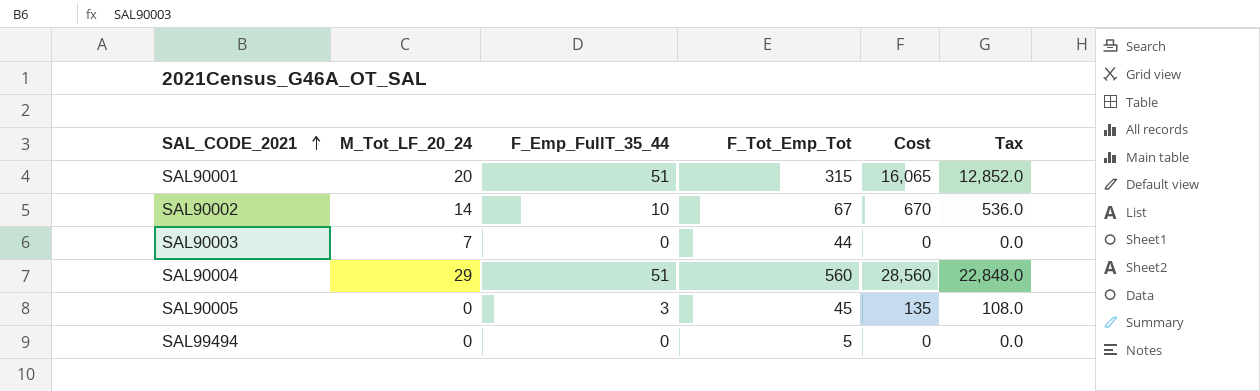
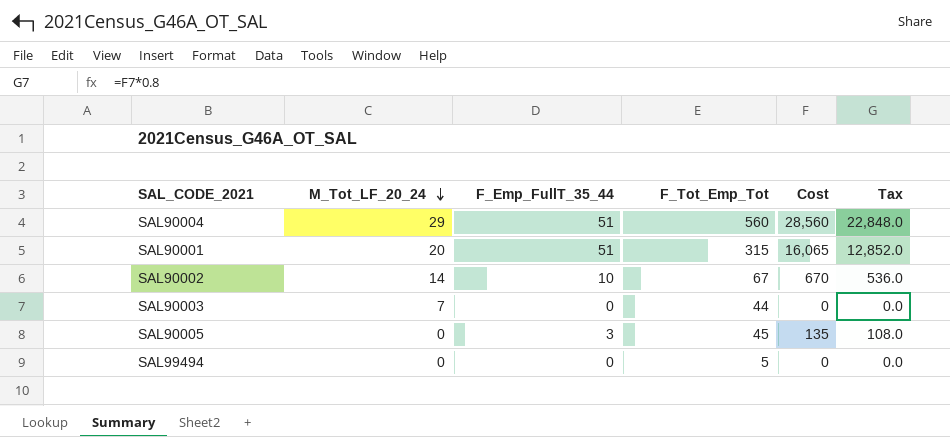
row order: SAL_CODE_2021 ascending -> M_Tot_LF_20_24 descending

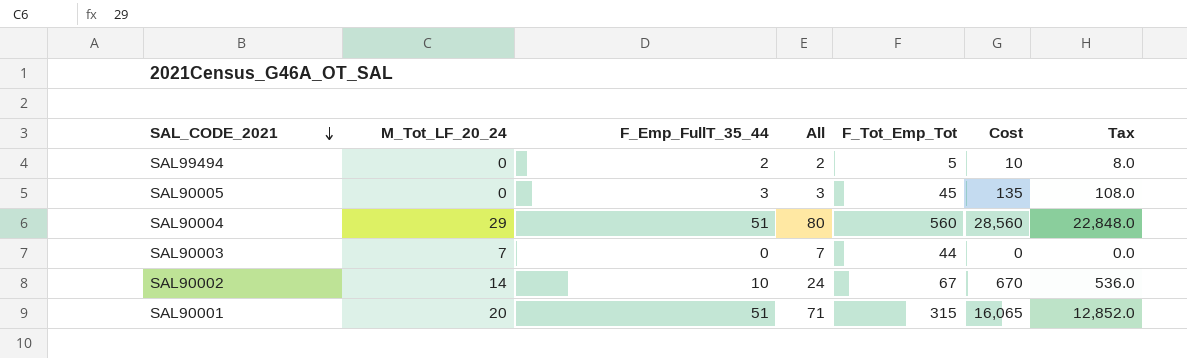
row order: M_Tot_LF_20_24 descending -> SAL_CODE_2021 descending
column All | formula: none -> [M_Tot_LF_20_24] + [F_Emp_FullT_35_44]
SAL99494 | F_Emp_FullT_35_44: 0 -> 2
SAL99494 | Cost: 0 -> 10
SAL99494 | Tax: 0.0 -> 8.0

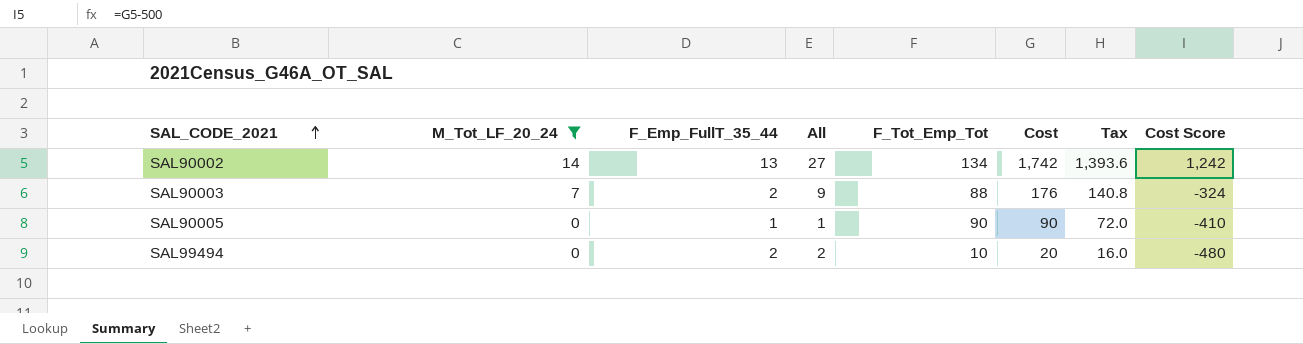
filter: none -> M_Tot_LF_20_24 <= 14
row order: SAL_CODE_2021 descending -> SAL_CODE_2021 ascending
column Cost Score | formula: none -> [Cost] - 500
SAL90002 | F_Emp_FullT_35_44: 10 -> 13
SAL90002 | All: 24 -> 27
SAL90002 | F_Tot_Emp_Tot: 67 -> 134
SAL90002 | Cost: 670 -> 1,742
SAL90002 | Tax: 536.0 -> 1,393.6
SAL90003 | F_Emp_FullT_35_44: 0 -> 2
SAL90003 | All: 7 -> 9
SAL90003 | F_Tot_Emp_Tot: 44 -> 88
SAL90003 | Cost: 0 -> 176
SAL90003 | Tax: 0.0 -> 140.8
SAL90005 | F_Emp_FullT_35_44: 3 -> 1
SAL90005 | All: 3 -> 1
SAL90005 | F_Tot_Emp_Tot: 45 -> 90
SAL90005 | Cost: 135 -> 90
SAL90005 | Tax: 108.0 -> 72.0
SAL99494 | F_Tot_Emp_Tot: 5 -> 10
SAL99494 | Cost: 10 -> 20
SAL99494 | Tax: 8.0 -> 16.0

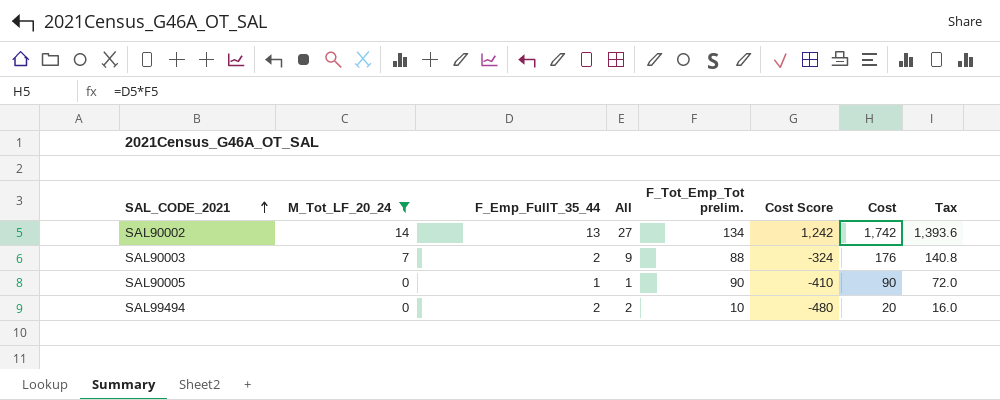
column name: F_Tot_Emp_Tot -> F_Tot_Emp_Tot prelim.
column Cost Score | position: 8 -> 6

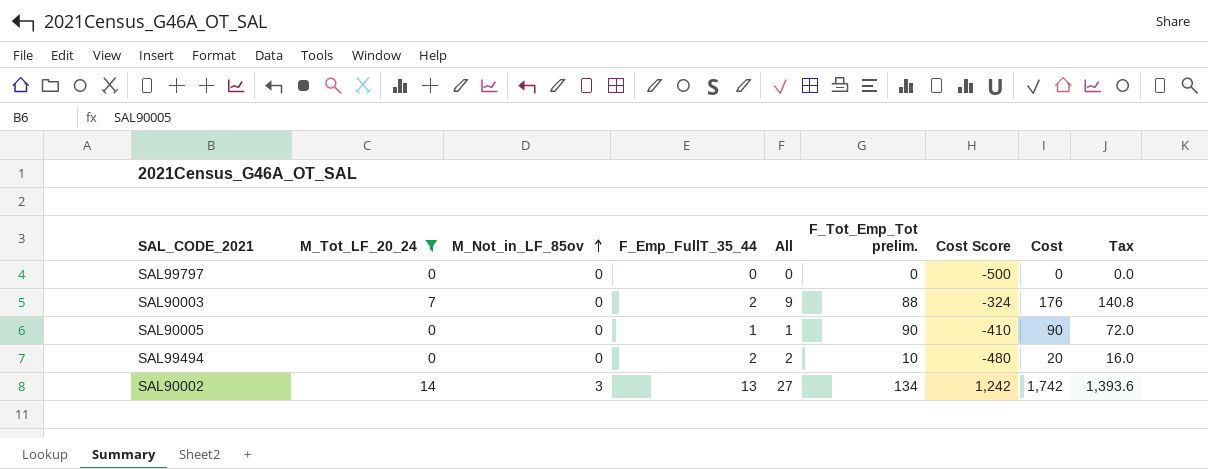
row order: SAL_CODE_2021 ascending -> M_Not_in_LF_85ov ascending
column M_Not_in_LF_85ov | position: none -> 3
row SAL99797: none -> 0 | 0 | 0 | 0 | 0 | -500 | 0 | 0.0

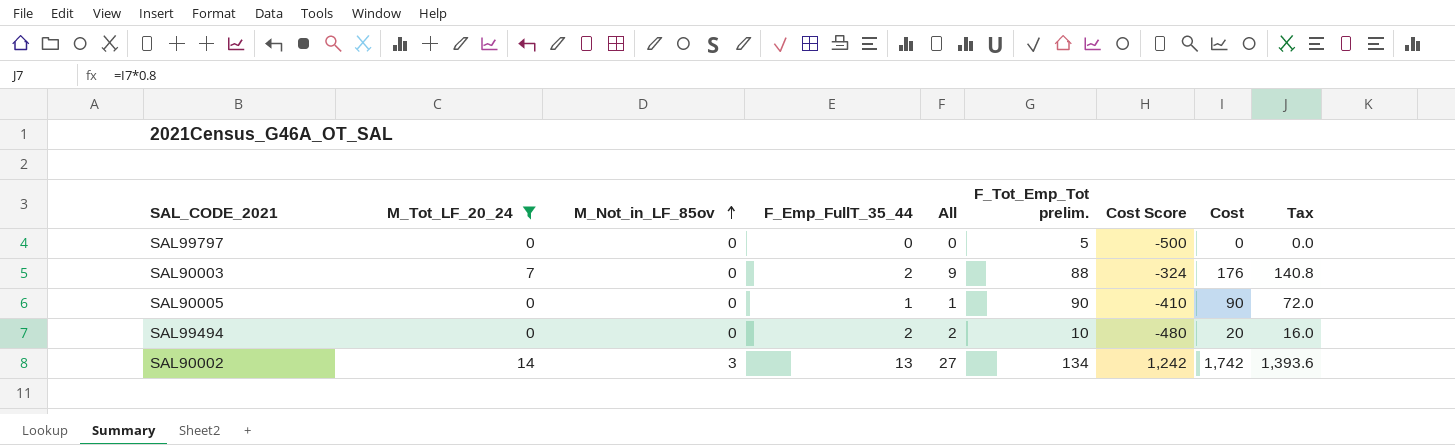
SAL99797 | F_Tot_Emp_Tot prelim.: 0 -> 5

